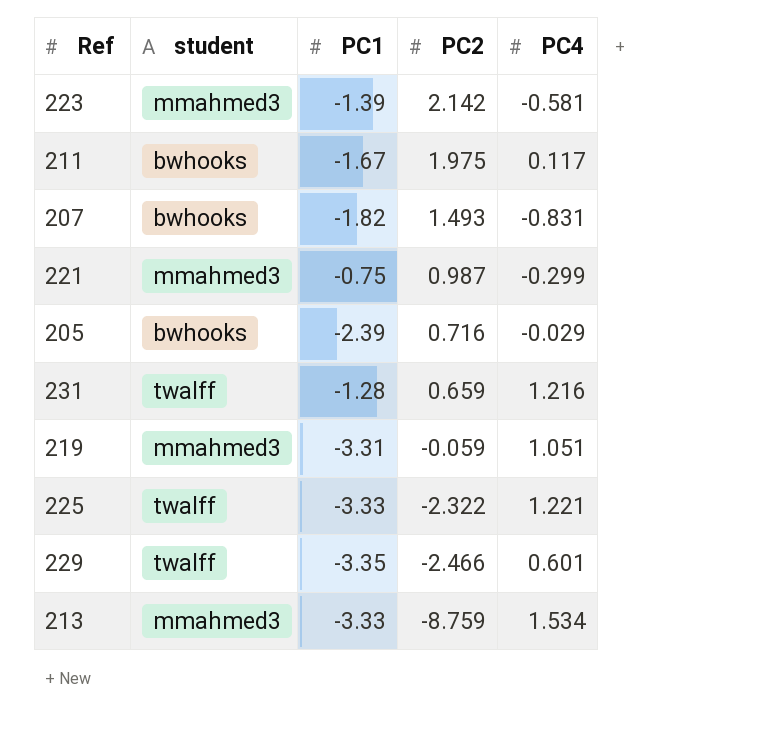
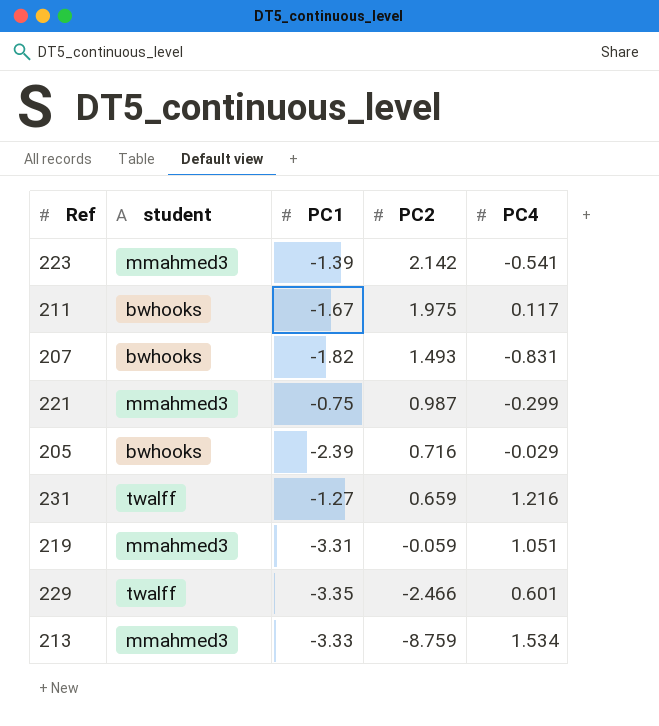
row 225: twalff | -3.33 | -2.322 | 1.221 -> none
223 | PC4: -0.581 -> -0.541
231 | PC1: -1.28 -> -1.27

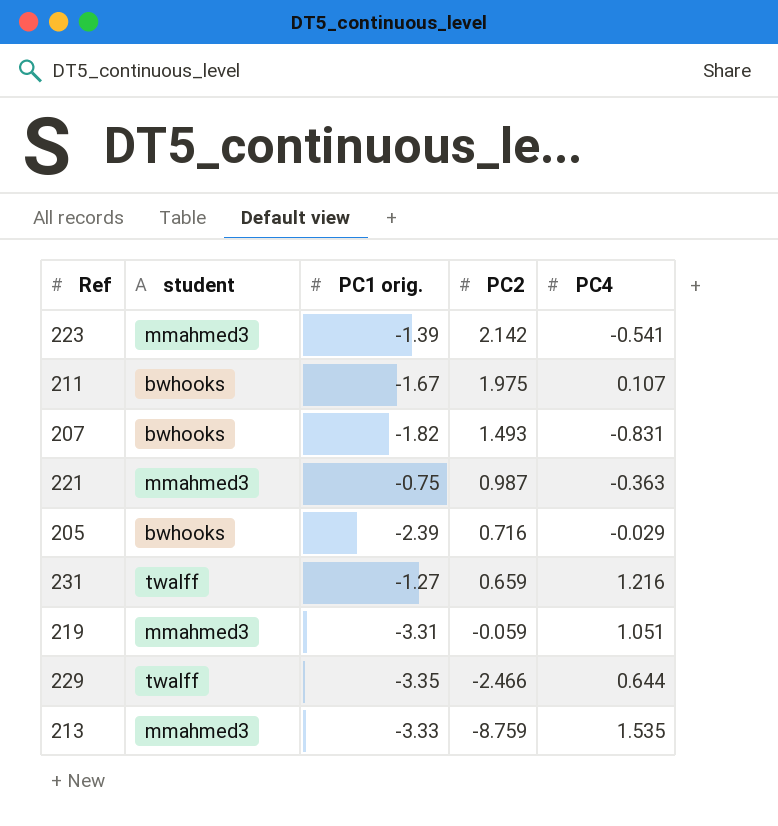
column name: PC1 -> PC1 orig.
211 | PC4: 0.117 -> 0.107
221 | PC4: -0.299 -> -0.363
229 | PC4: 0.601 -> 0.644
213 | PC4: 1.534 -> 1.535

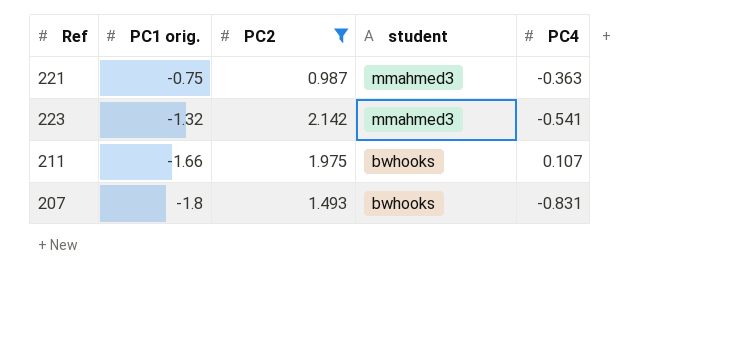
filter: none -> PC2 >= 0.987
row order: PC2 descending -> PC1 orig. descending
column student | position: 2 -> 4
223 | PC1 orig.: -1.39 -> -1.32
211 | PC1 orig.: -1.67 -> -1.66
207 | PC1 orig.: -1.82 -> -1.8

